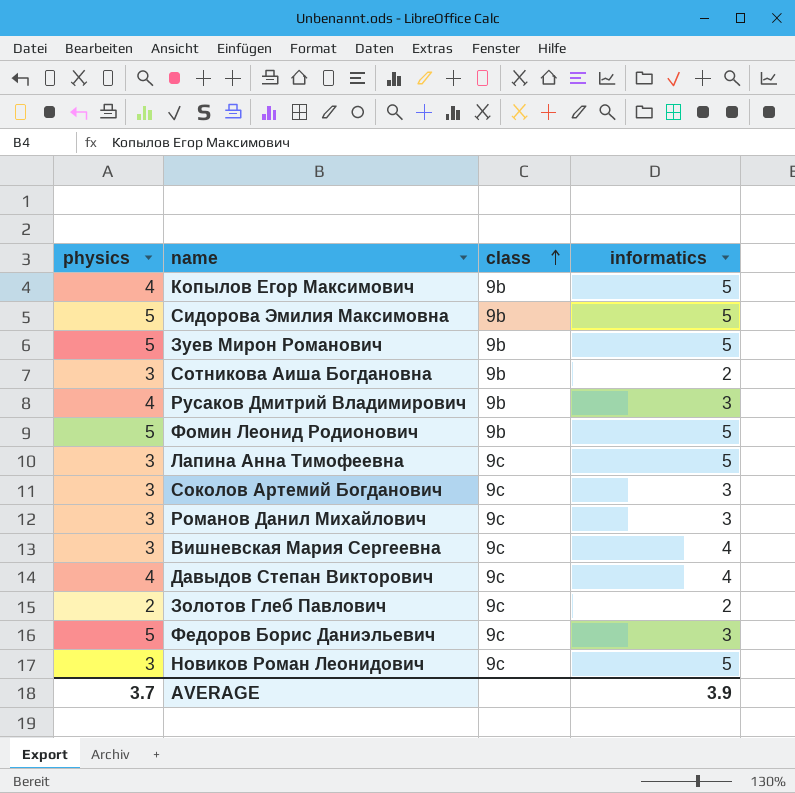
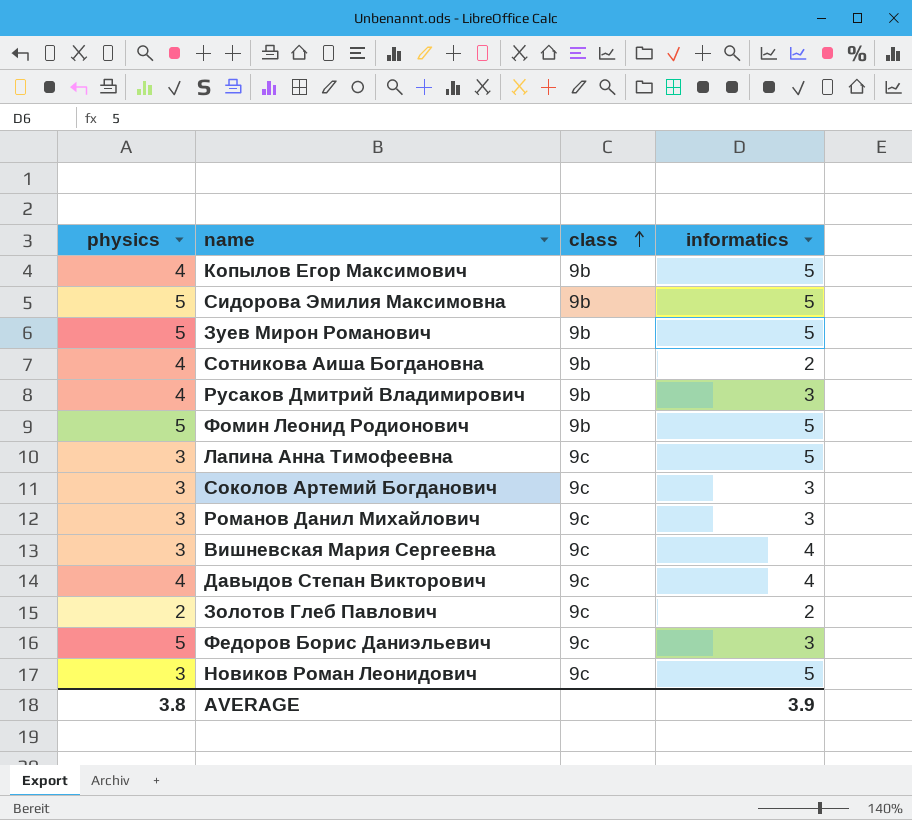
Сотникова Аиша Богдановна | physics: 3 -> 4
AVERAGE | physics: 3.7 -> 3.8

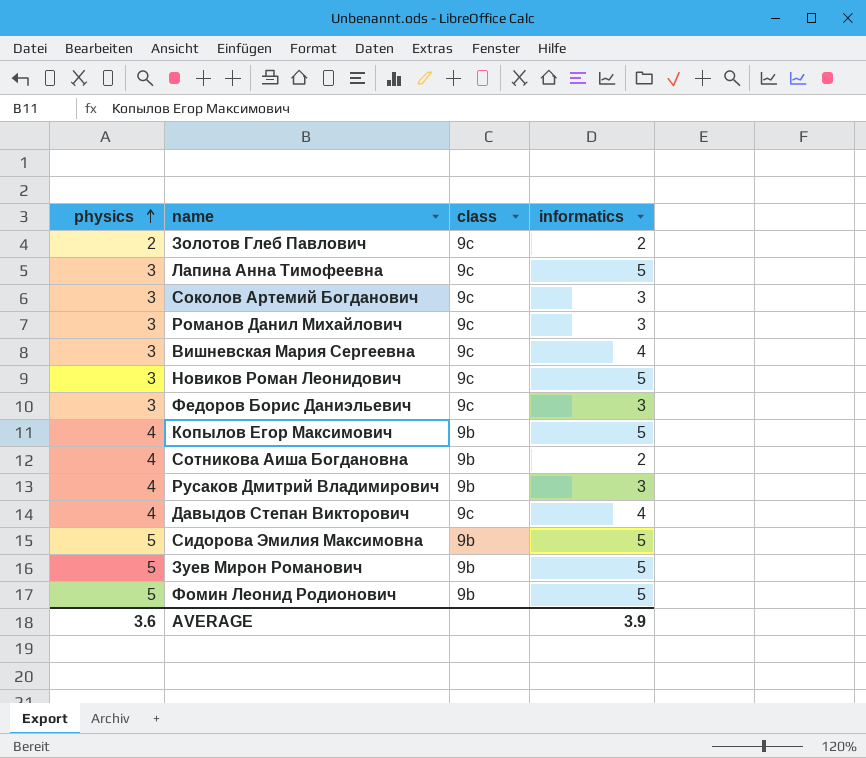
row order: class ascending -> physics ascending
Федоров Борис Даниэльевич | physics: 5 -> 3
AVERAGE | physics: 3.8 -> 3.6

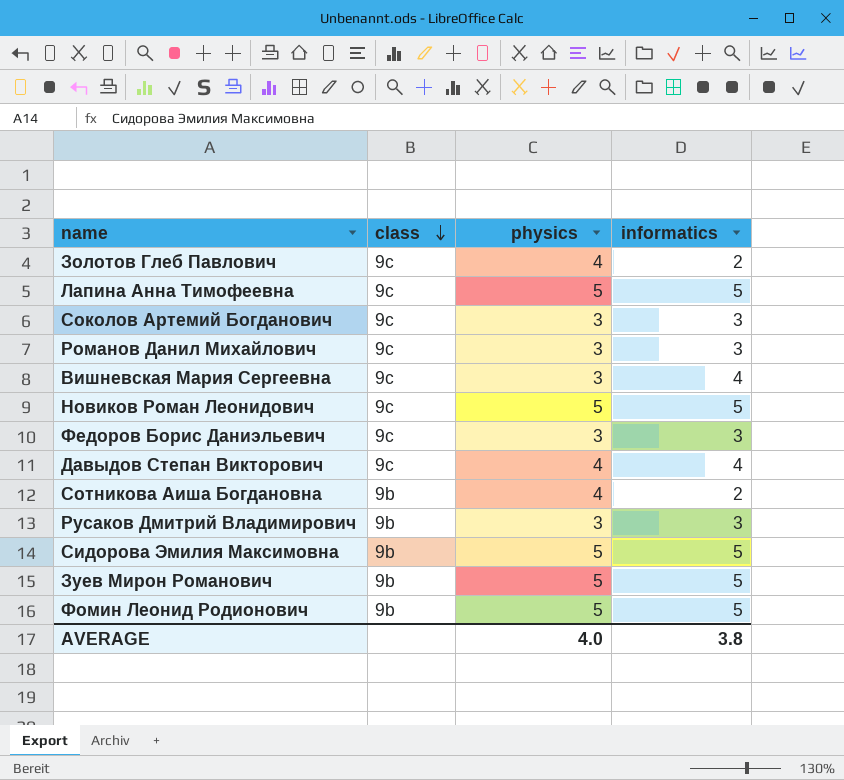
row order: physics ascending -> class descending
column physics | position: 1 -> 3
row Копылов Егор Максимович: 4 | 9b | 5 -> none
Золотов Глеб Павлович | physics: 2 -> 4
Лапина Анна Тимофеевна | physics: 3 -> 5
Новиков Роман Леонидович | physics: 3 -> 5
Русаков Дмитрий Владимирович | physics: 4 -> 3
AVERAGE | physics: 3.6 -> 4.0
AVERAGE | informatics: 3.9 -> 3.8

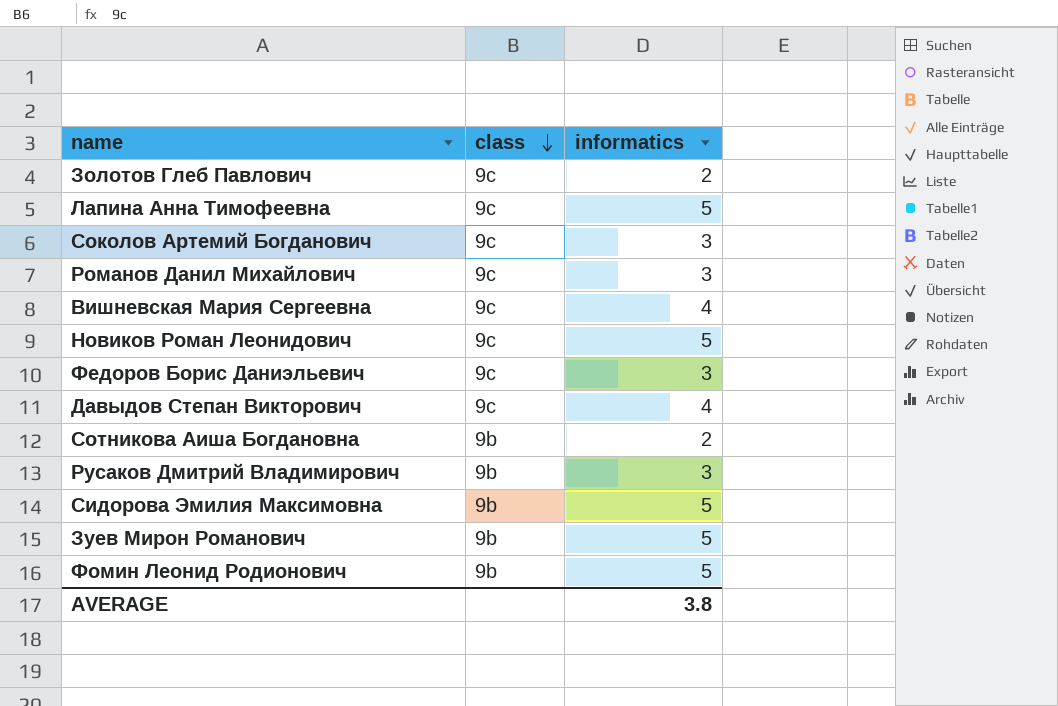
column physics | position: 3 -> none

